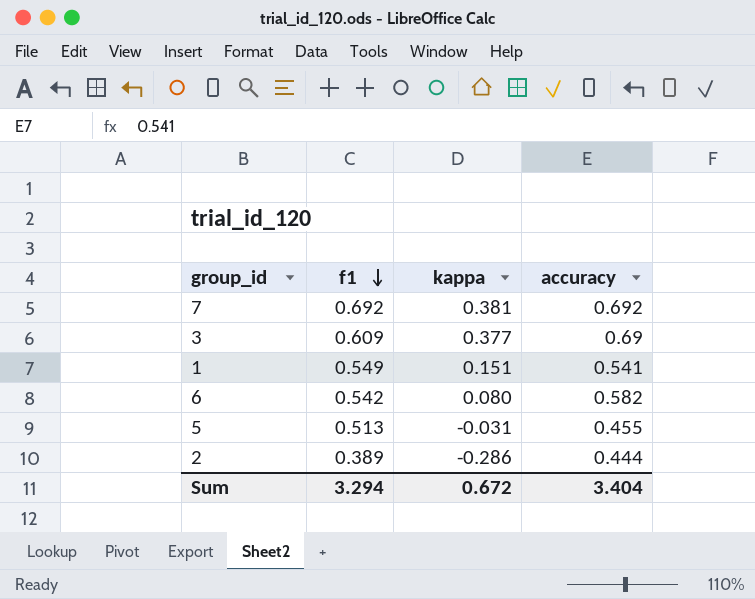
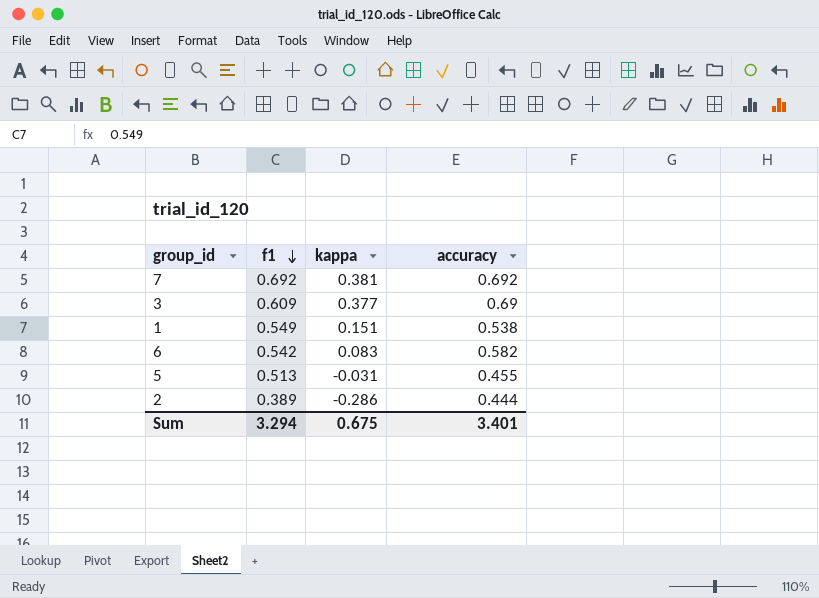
1 | accuracy: 0.541 -> 0.538
6 | kappa: 0.080 -> 0.083
Sum | kappa: 0.672 -> 0.675
Sum | accuracy: 3.404 -> 3.401

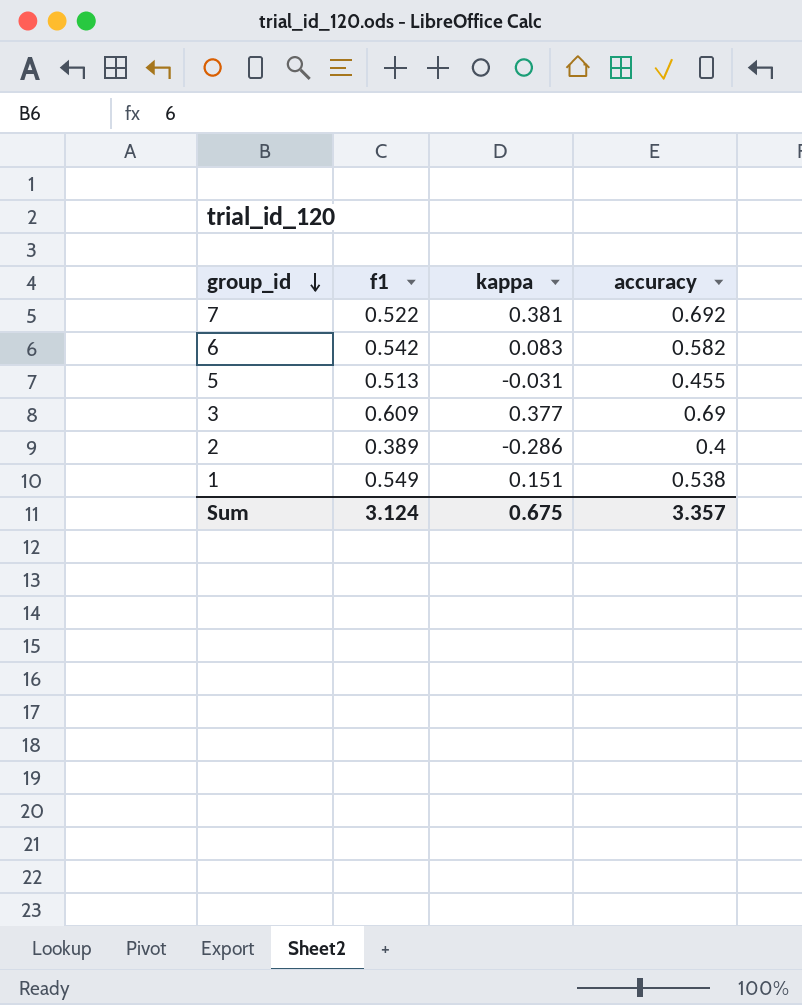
row order: f1 descending -> group_id descending
7 | f1: 0.692 -> 0.522
2 | accuracy: 0.444 -> 0.4
Sum | f1: 3.294 -> 3.124
Sum | accuracy: 3.401 -> 3.357

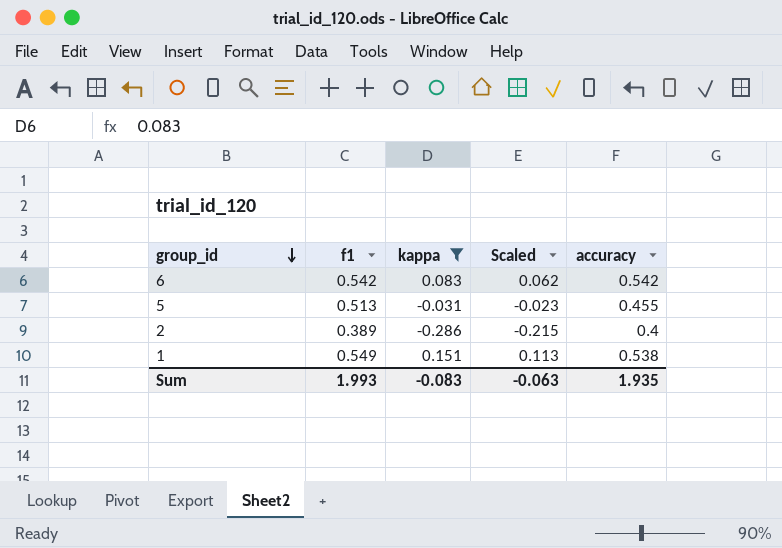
filter: none -> kappa <= 0.151
column Scaled | formula: none -> [kappa] * 0.75
6 | accuracy: 0.582 -> 0.542
Sum | f1: 3.124 -> 1.993
Sum | kappa: 0.675 -> -0.083
Sum | accuracy: 3.357 -> 1.935

